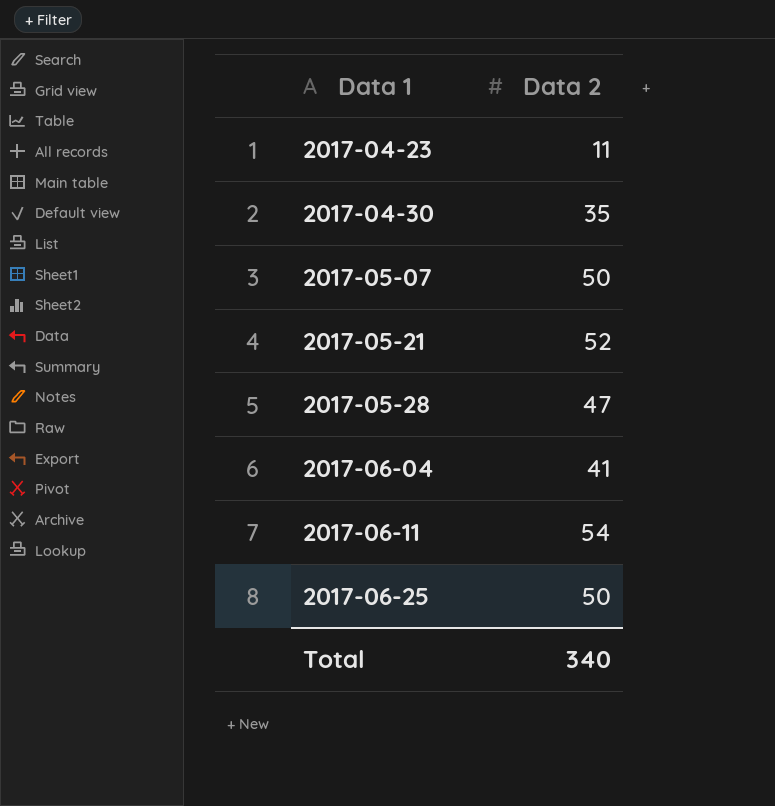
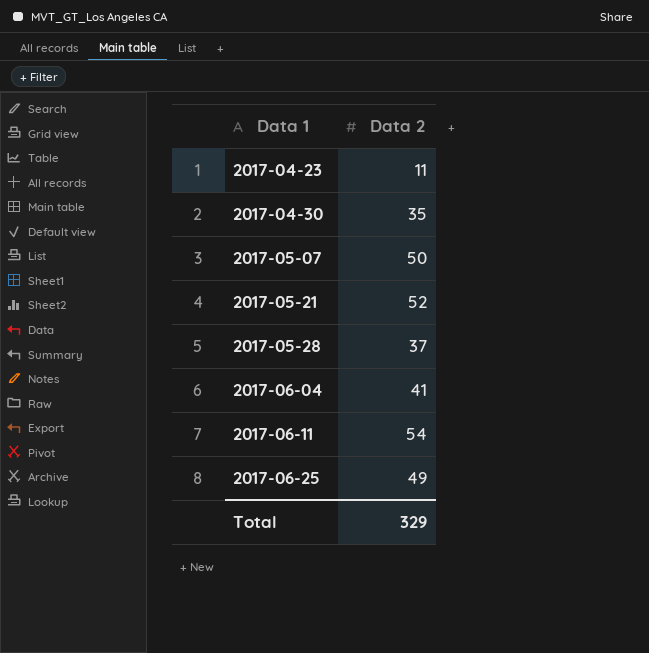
2017-05-28 | Data 2: 47 -> 37
2017-06-25 | Data 2: 50 -> 49
Total | Data 2: 340 -> 329

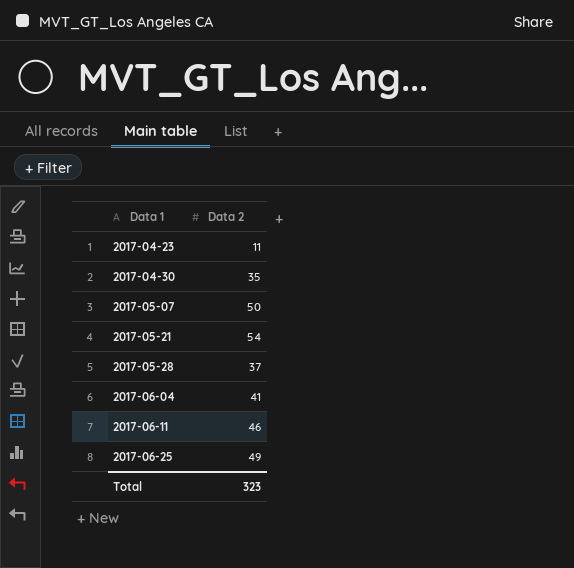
2017-05-21 | Data 2: 52 -> 54
2017-06-11 | Data 2: 54 -> 46
Total | Data 2: 329 -> 323

